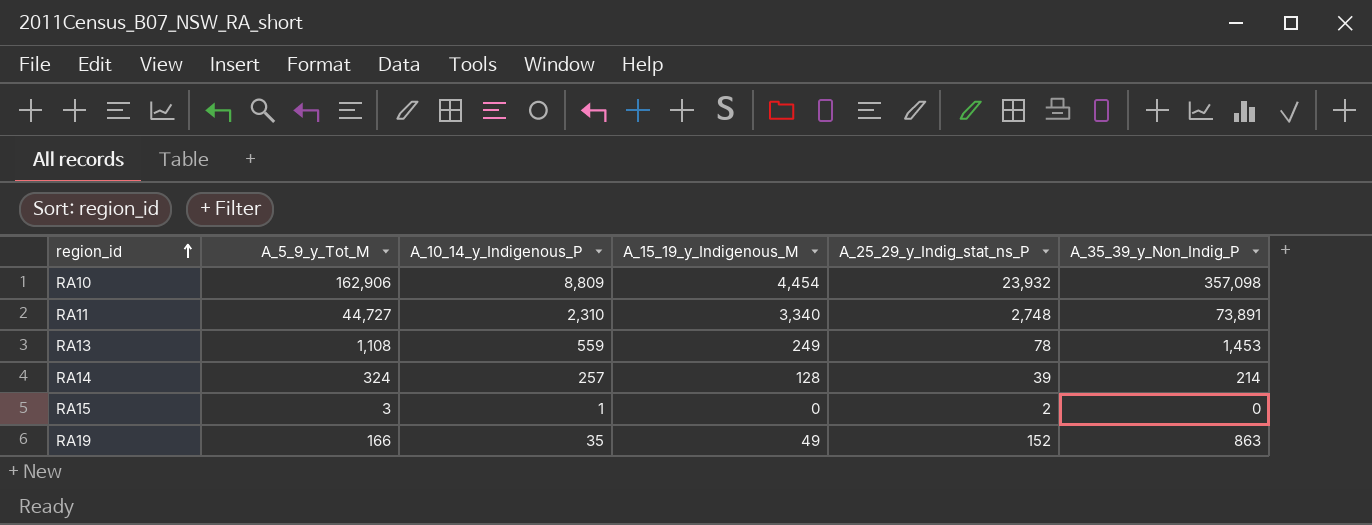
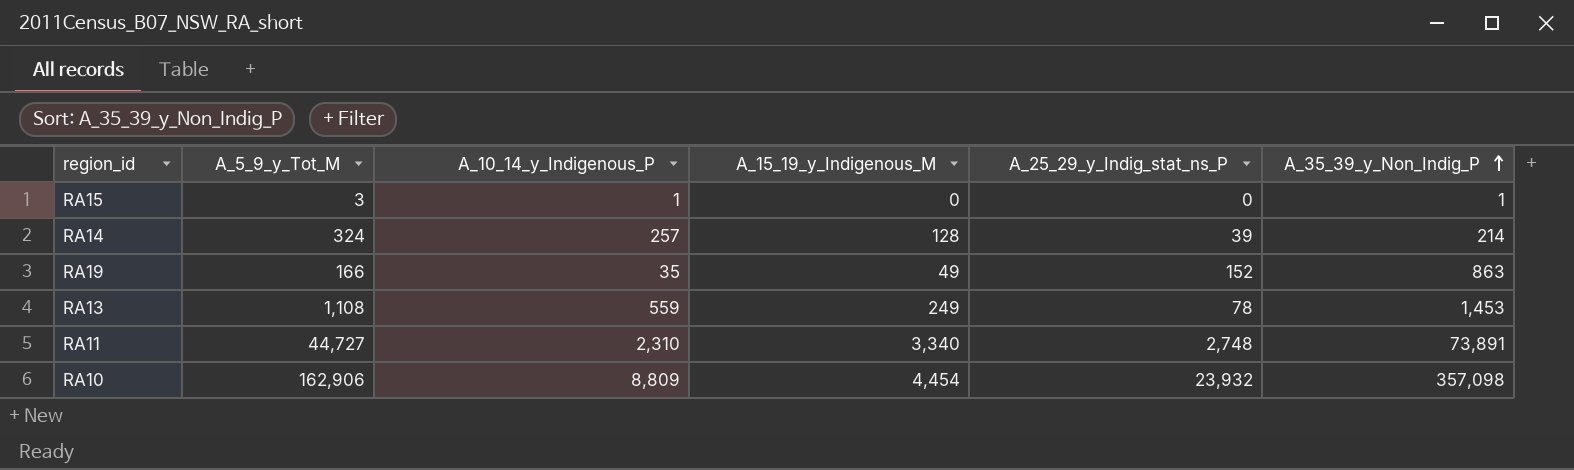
row order: region_id ascending -> A_35_39_y_Non_Indig_P ascending
RA15 | A_25_29_y_Indig_stat_ns_P: 2 -> 0
RA15 | A_35_39_y_Non_Indig_P: 0 -> 1

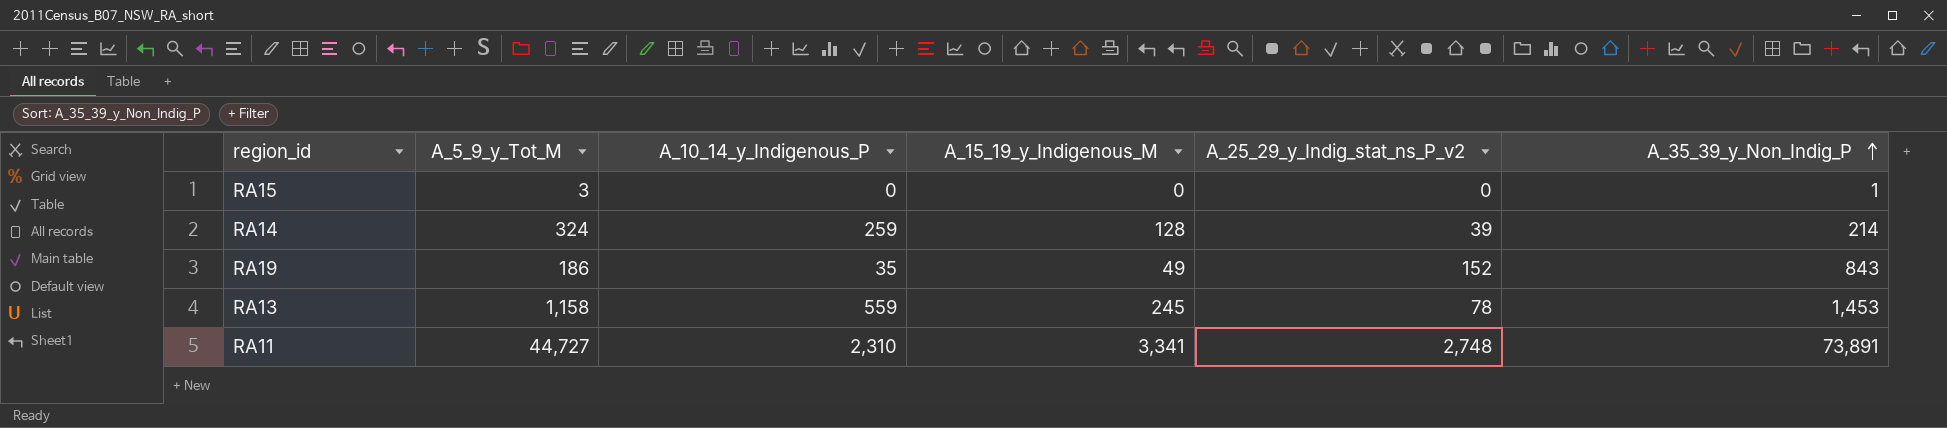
column name: A_25_29_y_Indig_stat_ns_P -> A_25_29_y_Indig_stat_ns_P_v2
row RA10: 162,906 | 8,809 | 4,454 | 23,932 | 357,098 -> none
RA15 | A_10_14_y_Indigenous_P: 1 -> 0
RA14 | A_10_14_y_Indigenous_P: 257 -> 259
RA19 | A_5_9_y_Tot_M: 166 -> 186
RA19 | A_35_39_y_Non_Indig_P: 863 -> 843
RA13 | A_5_9_y_Tot_M: 1,108 -> 1,158
RA13 | A_15_19_y_Indigenous_M: 249 -> 245
RA11 | A_15_19_y_Indigenous_M: 3,340 -> 3,341

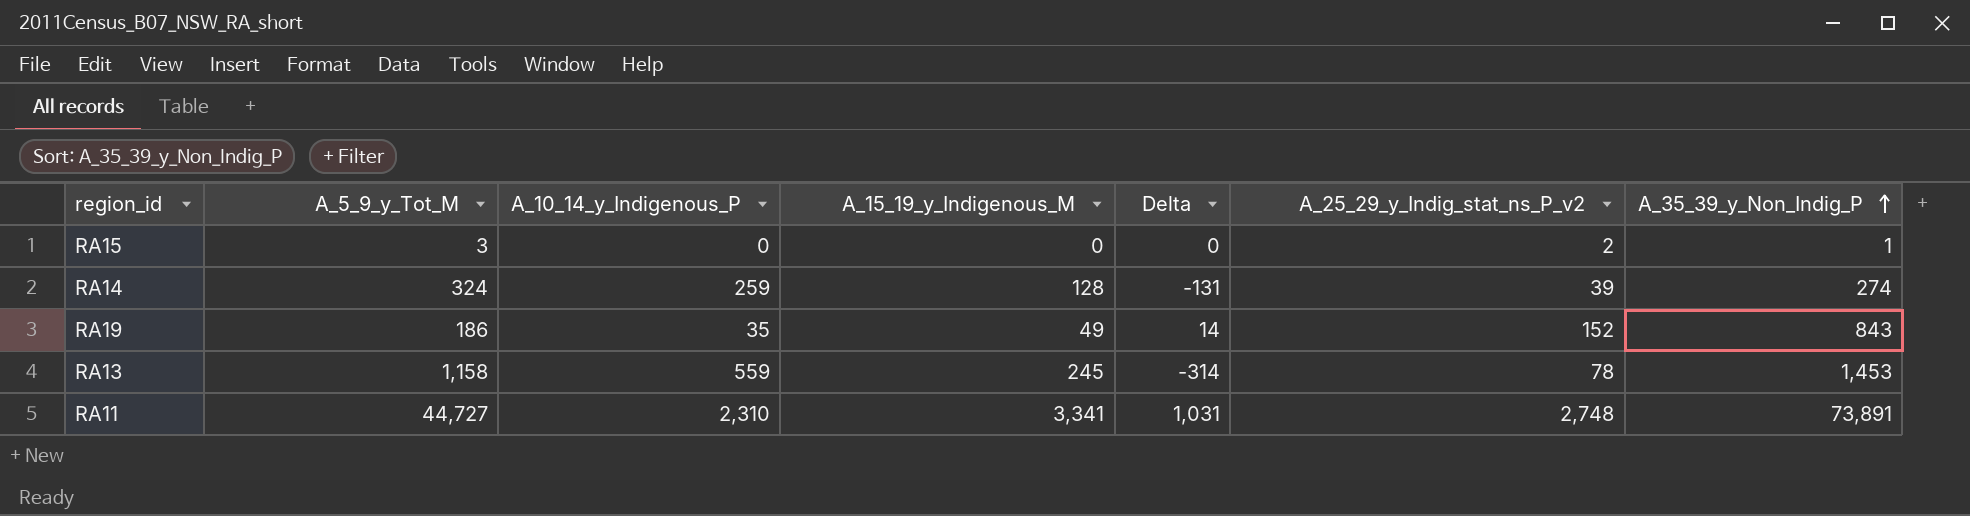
column Delta | formula: none -> [A_15_19_y_Indigenous_M] - [A_10_14_y_Indigenous_P]
RA15 | A_25_29_y_Indig_stat_ns_P_v2: 0 -> 2
RA14 | A_35_39_y_Non_Indig_P: 214 -> 274

